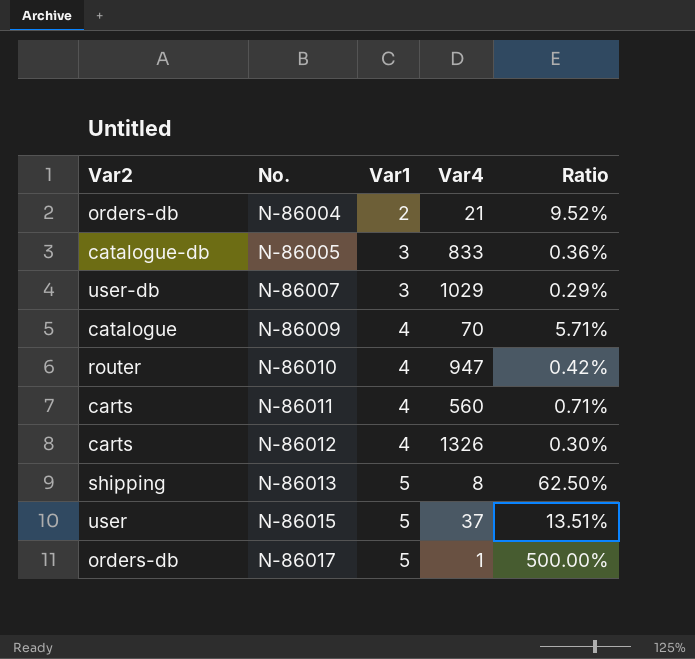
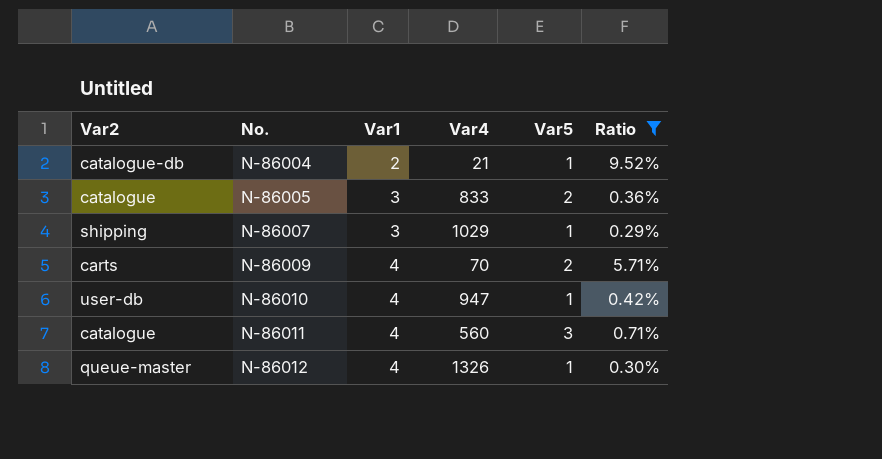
filter: none -> Ratio <= 9.52%
column Var5 | position: none -> 5
N-86004 | Var2: orders-db -> catalogue-db
N-86005 | Var2: catalogue-db -> catalogue
N-86007 | Var2: user-db -> shipping
N-86009 | Var2: catalogue -> carts
N-86010 | Var2: router -> user-db
N-86011 | Var2: carts -> catalogue
N-86012 | Var2: carts -> queue-master

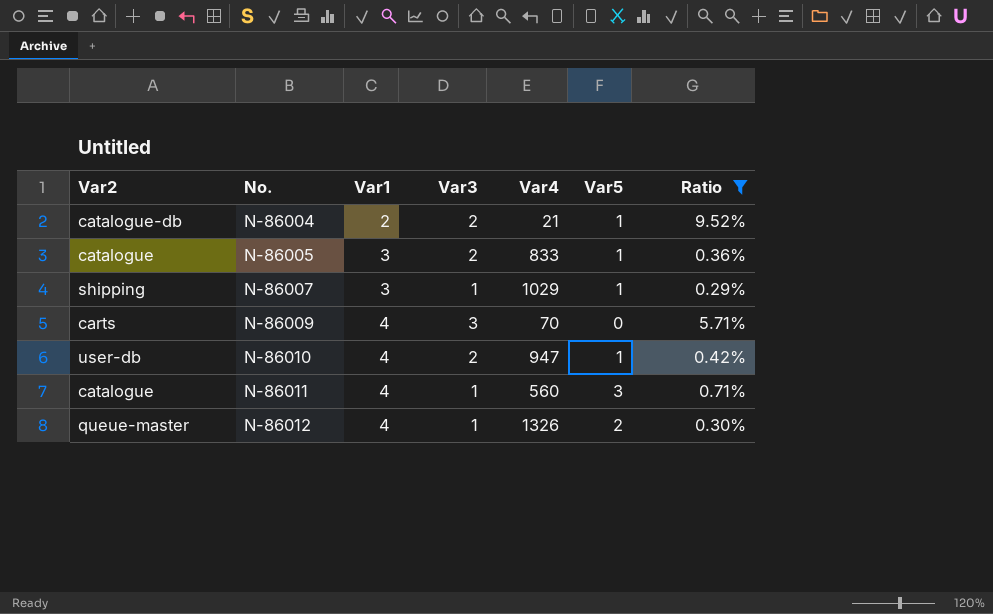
column Var3 | position: none -> 4
N-86005 | Var5: 2 -> 1
N-86009 | Var5: 2 -> 0
N-86012 | Var5: 1 -> 2

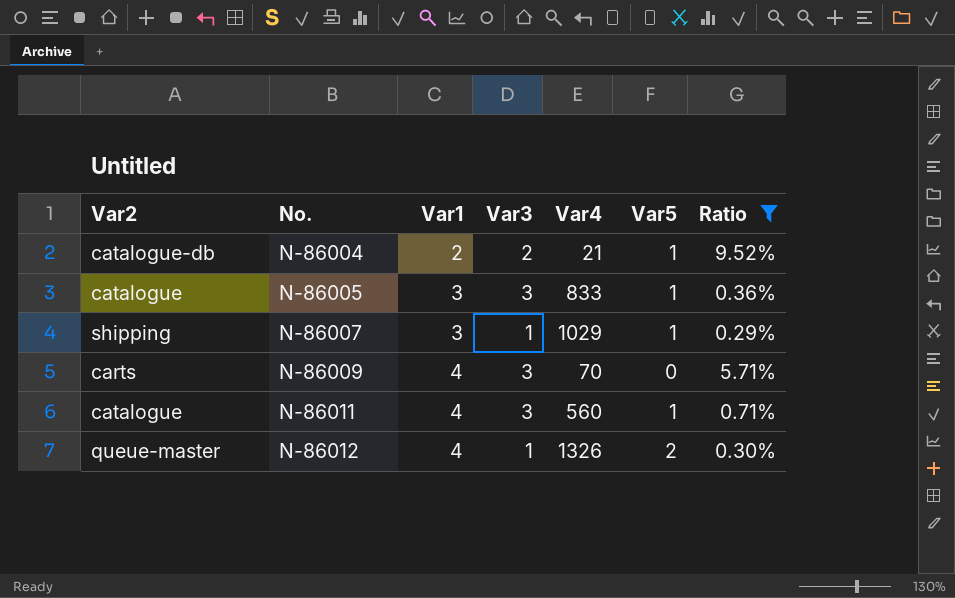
row N-86010: user-db | 4 | 2 | 947 | 1 | 0.42% -> none
N-86005 | Var3: 2 -> 3
N-86011 | Var3: 1 -> 3
N-86011 | Var5: 3 -> 1

